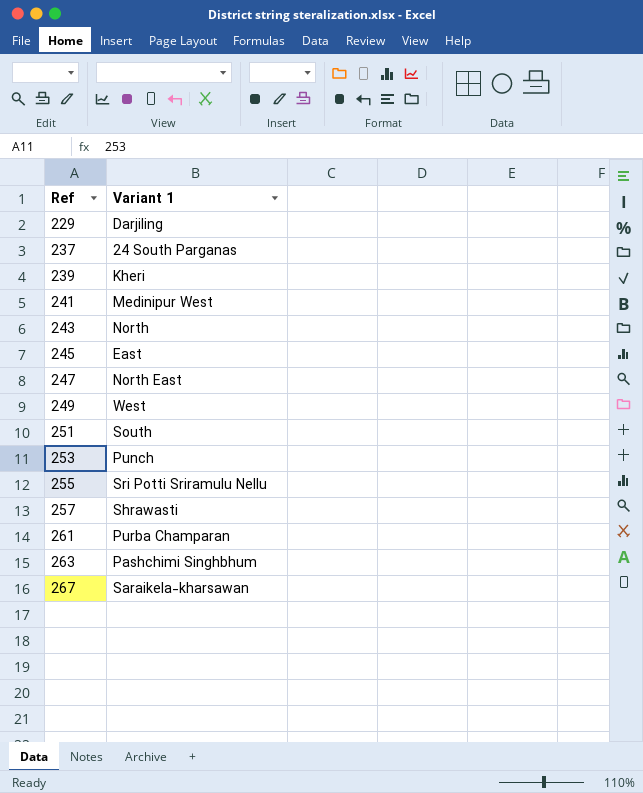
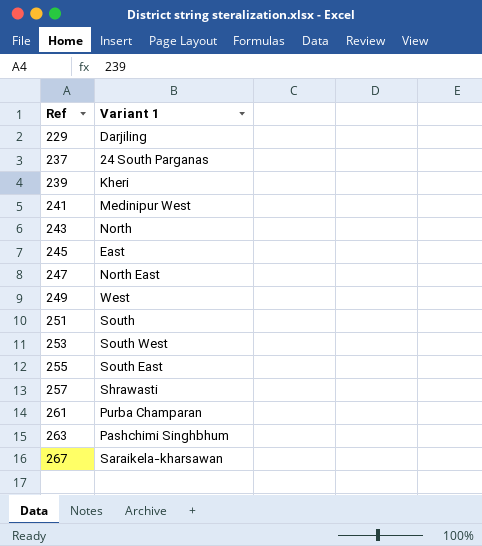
253 | Variant 1: Punch -> South West
255 | Variant 1: Sri Potti Sriramulu Nellu -> South East

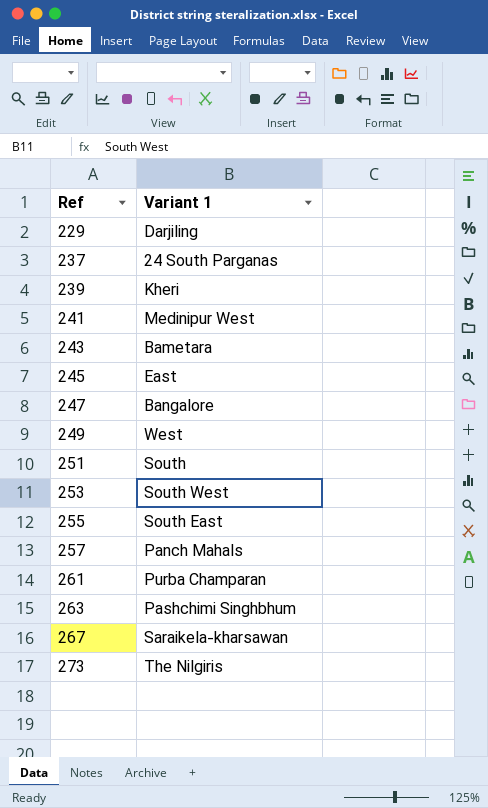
243 | Variant 1: North -> Bametara
247 | Variant 1: North East -> Bangalore
257 | Variant 1: Shrawasti -> Panch Mahals
row 273: none -> The Nilgiris

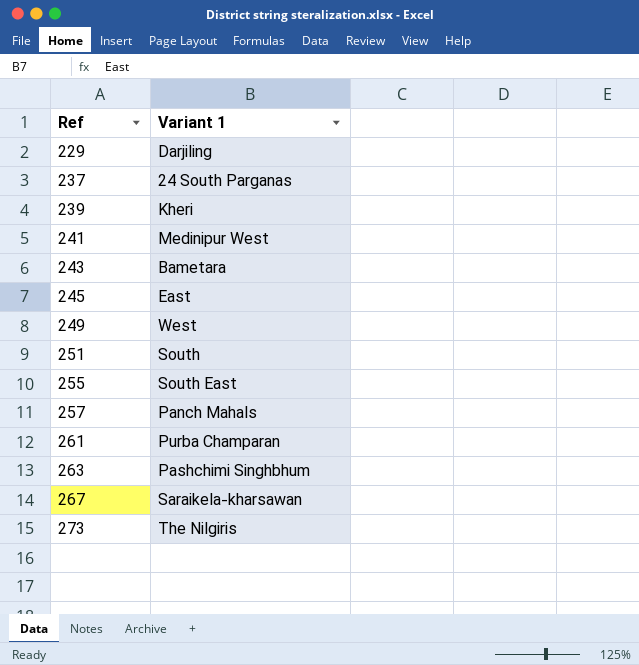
row 247: Bangalore -> none
row 253: South West -> none

